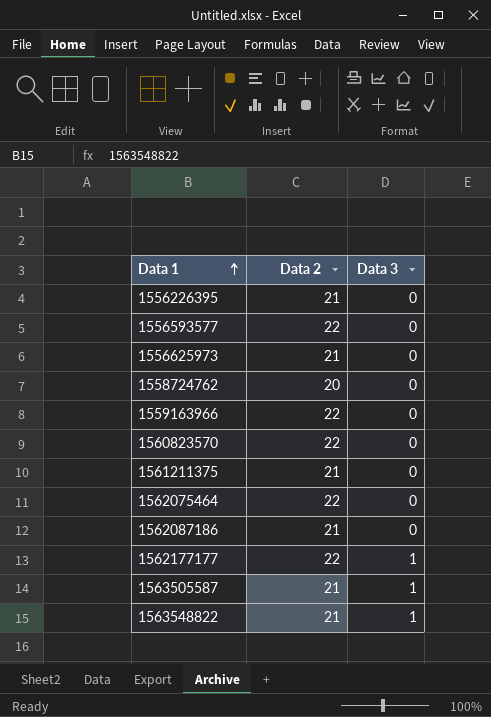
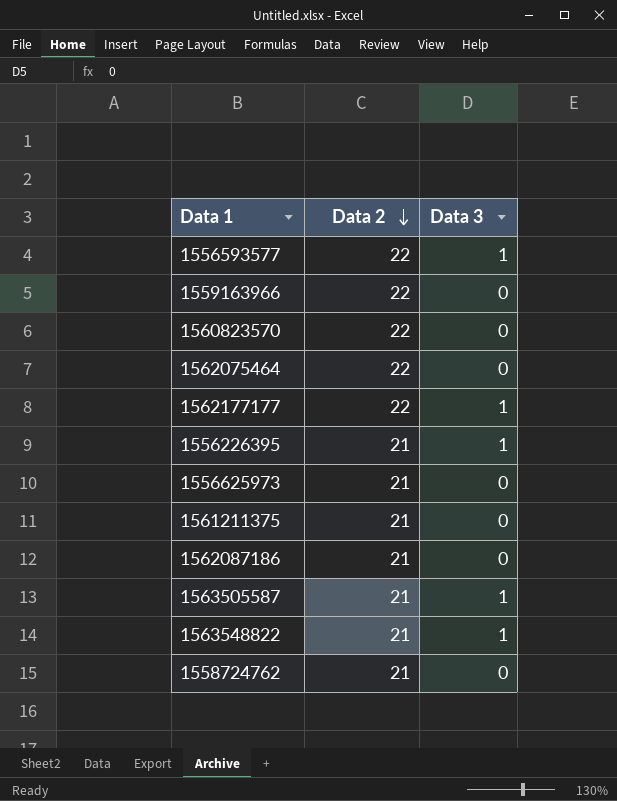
row order: Data 1 ascending -> Data 2 descending
1556593577 | Data 3: 0 -> 1
1556226395 | Data 3: 0 -> 1
1558724762 | Data 2: 20 -> 21

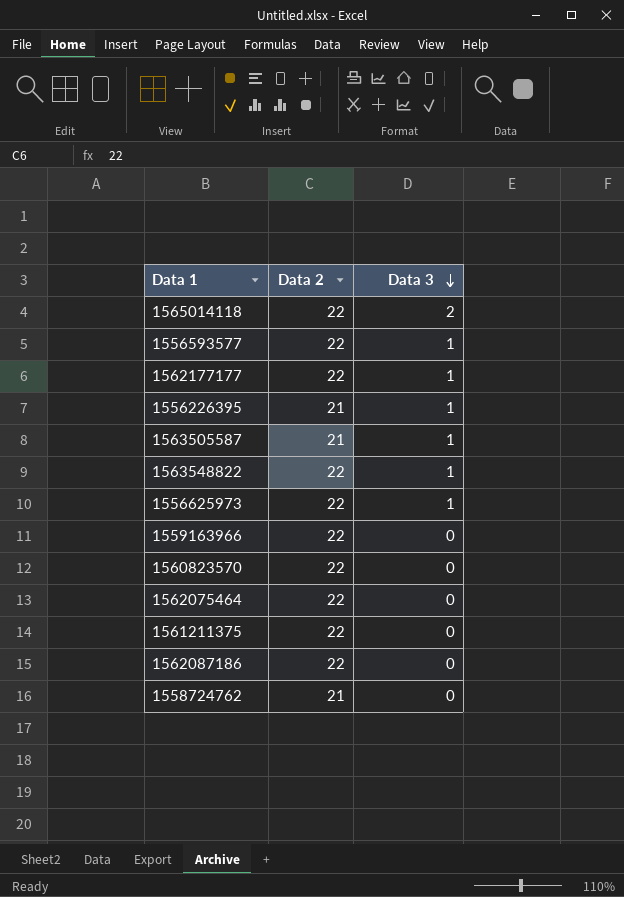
row order: Data 2 descending -> Data 3 descending
row 1565014118: none -> 22 | 2
1563548822 | Data 2: 21 -> 22
1556625973 | Data 2: 21 -> 22
1556625973 | Data 3: 0 -> 1
1561211375 | Data 2: 21 -> 22
1562087186 | Data 2: 21 -> 22

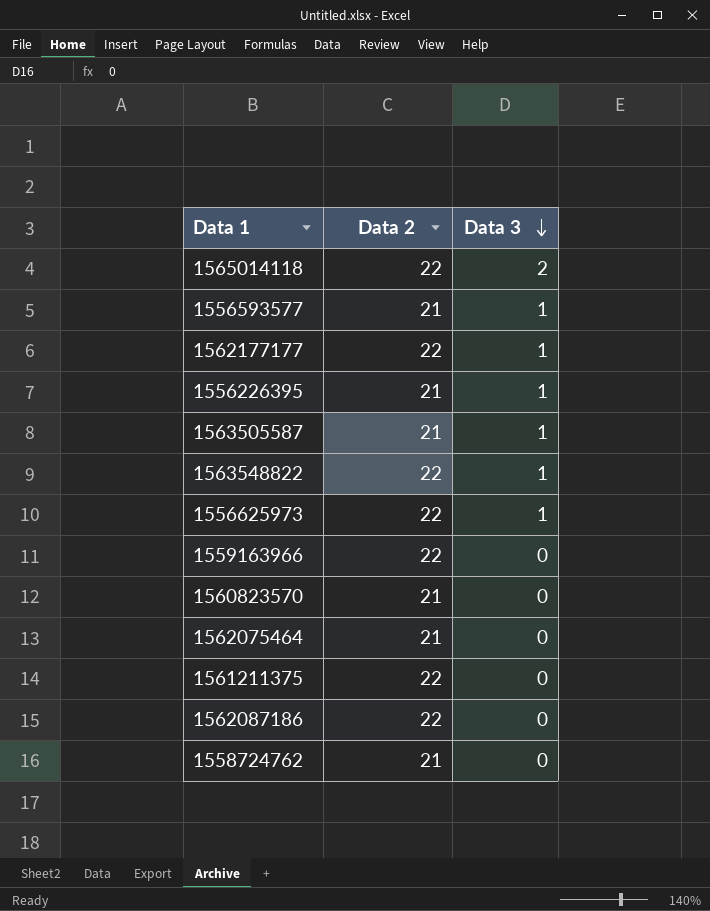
1556593577 | Data 2: 22 -> 21
1560823570 | Data 2: 22 -> 21
1562075464 | Data 2: 22 -> 21

